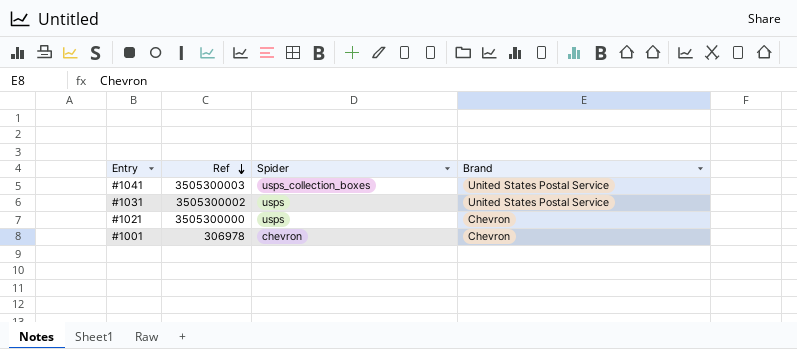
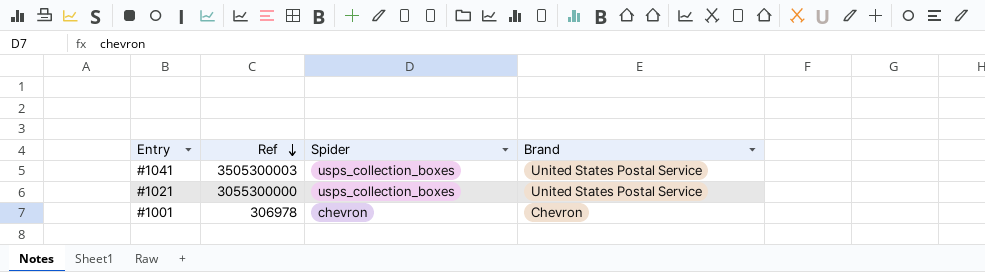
row #1031: 3505300002 | usps | United States Postal Service -> none
#1021 | Ref: 3505300000 -> 3055300000
#1021 | Spider: usps -> usps_collection_boxes
#1021 | Brand: Chevron -> United States Postal Service

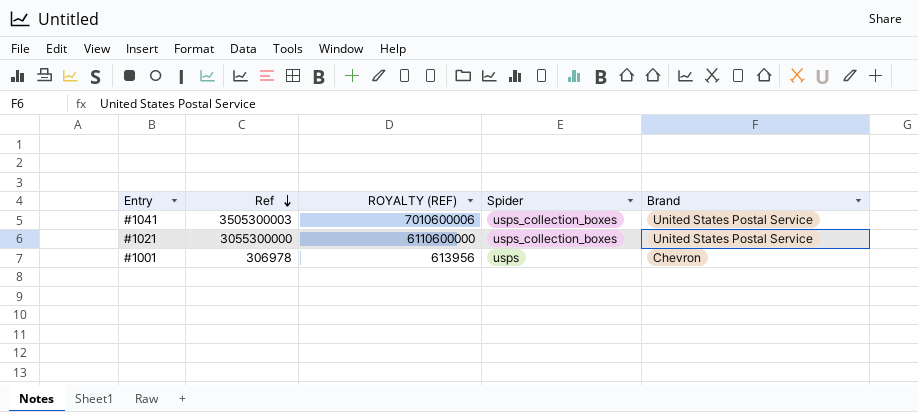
column ROYALTY (REF) | formula: none -> [Ref] * 2
#1001 | Spider: chevron -> usps

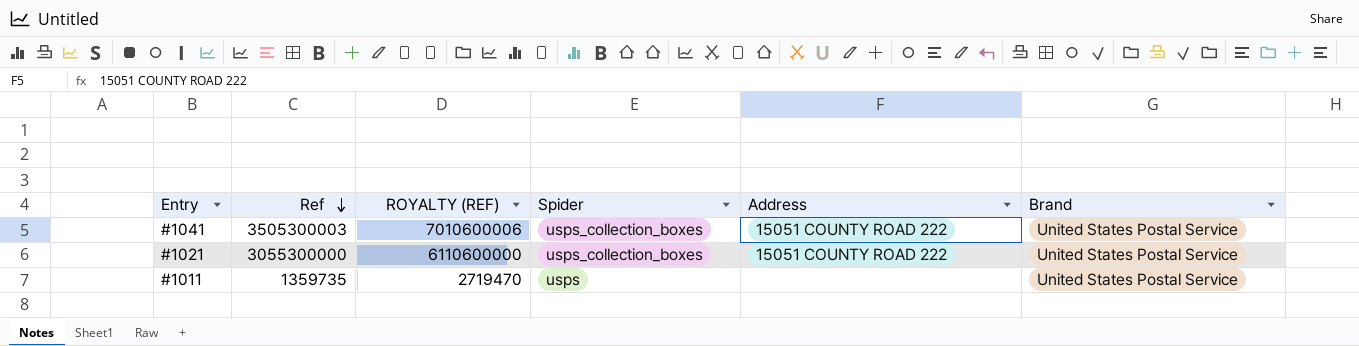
column Address | position: none -> 5
row #1001: 306978 | 613956 | usps | Chevron -> none
row #1011: none -> 1359735 | 2719470 | usps | none | United States Postal Service

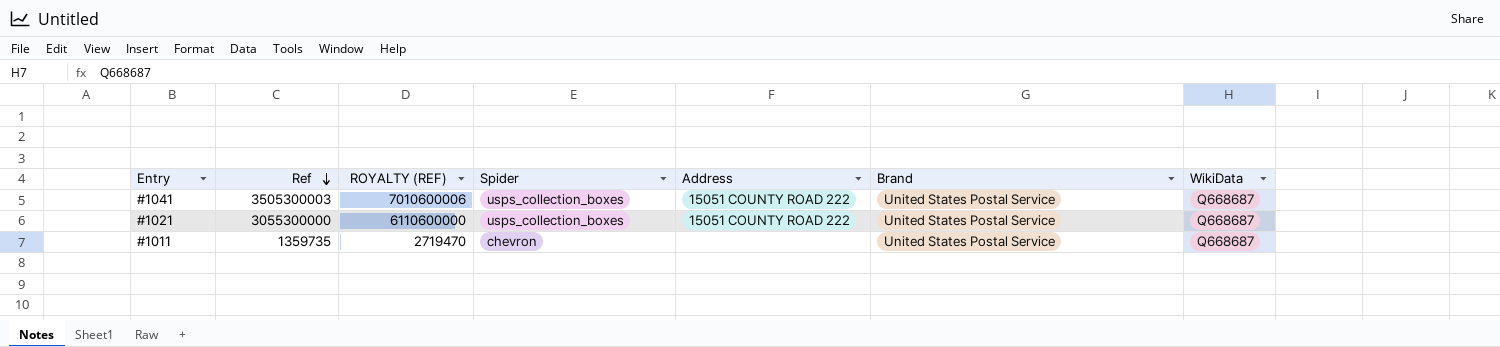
column WikiData | position: none -> 7
#1011 | Spider: usps -> chevron

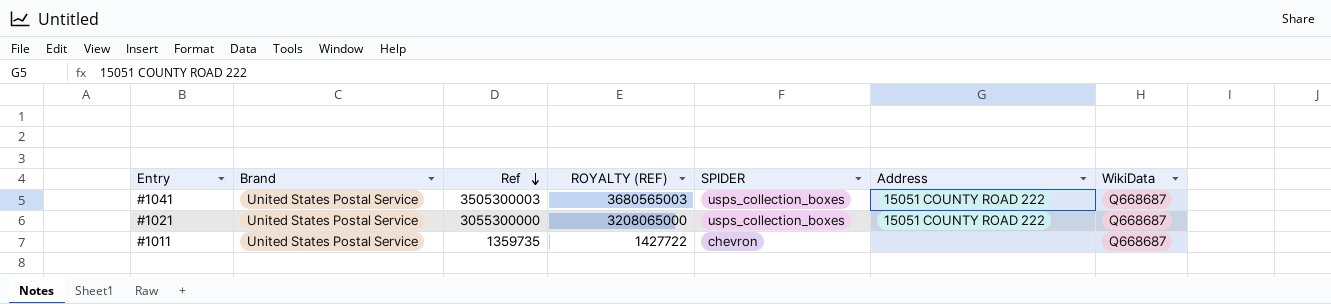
column Brand | position: 6 -> 2
column ROYALTY (REF) | formula: [Ref] * 2 -> [Ref] * 1.05
column name: Spider -> SPIDER

